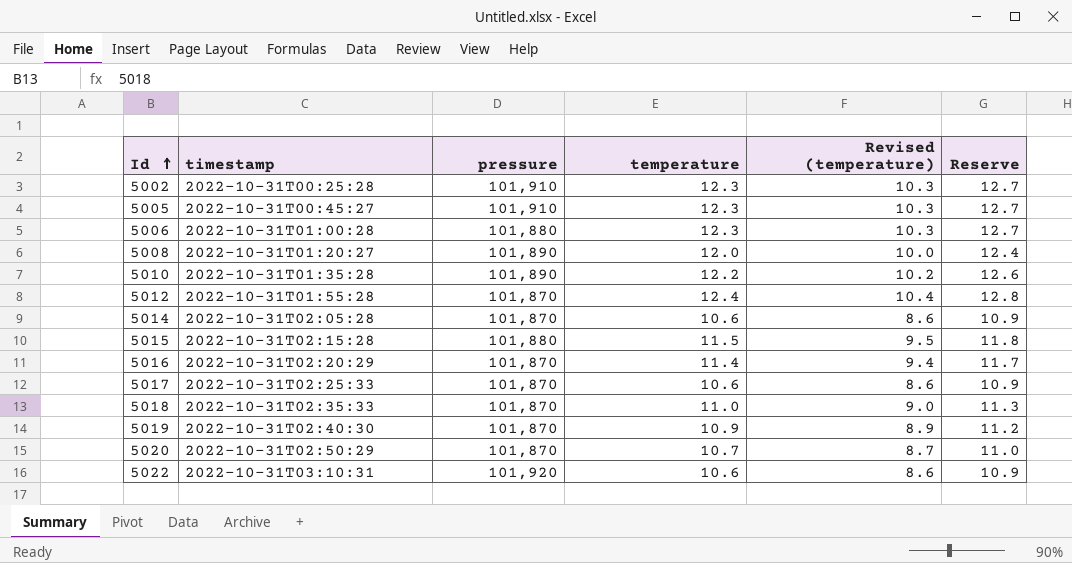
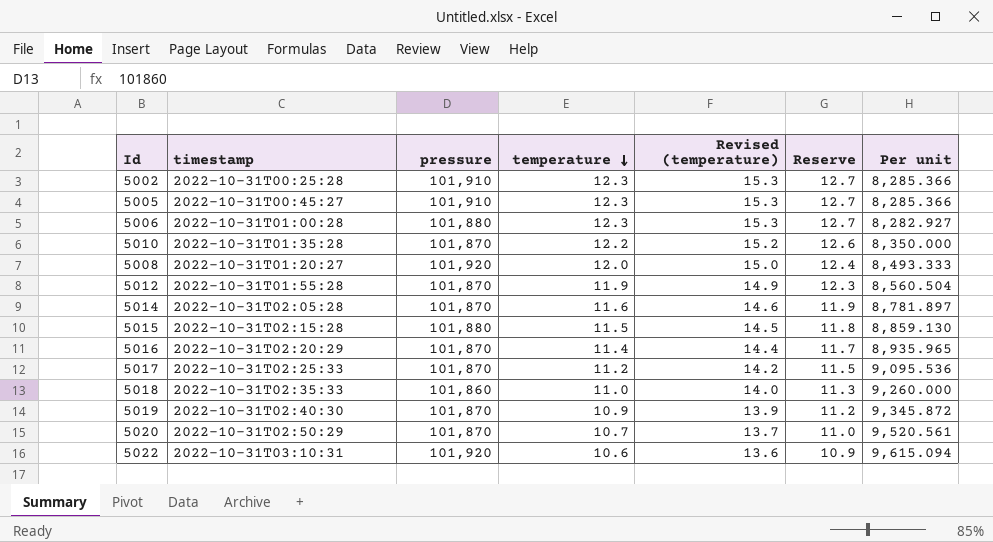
row order: Id ascending -> temperature descending
column Revised (temperature) | formula: [temperature] - 2 -> [temperature] + 3
column Per unit | formula: none -> [pressure] / [temperature]
5010 | pressure: 101,890 -> 101,870
5008 | pressure: 101,890 -> 101,920
5012 | temperature: 12.4 -> 11.9
5012 | Reserve: 12.8 -> 12.3
5014 | temperature: 10.6 -> 11.6
5014 | Reserve: 10.9 -> 11.9
5017 | temperature: 10.6 -> 11.2
5017 | Reserve: 10.9 -> 11.5
5018 | pressure: 101,870 -> 101,860

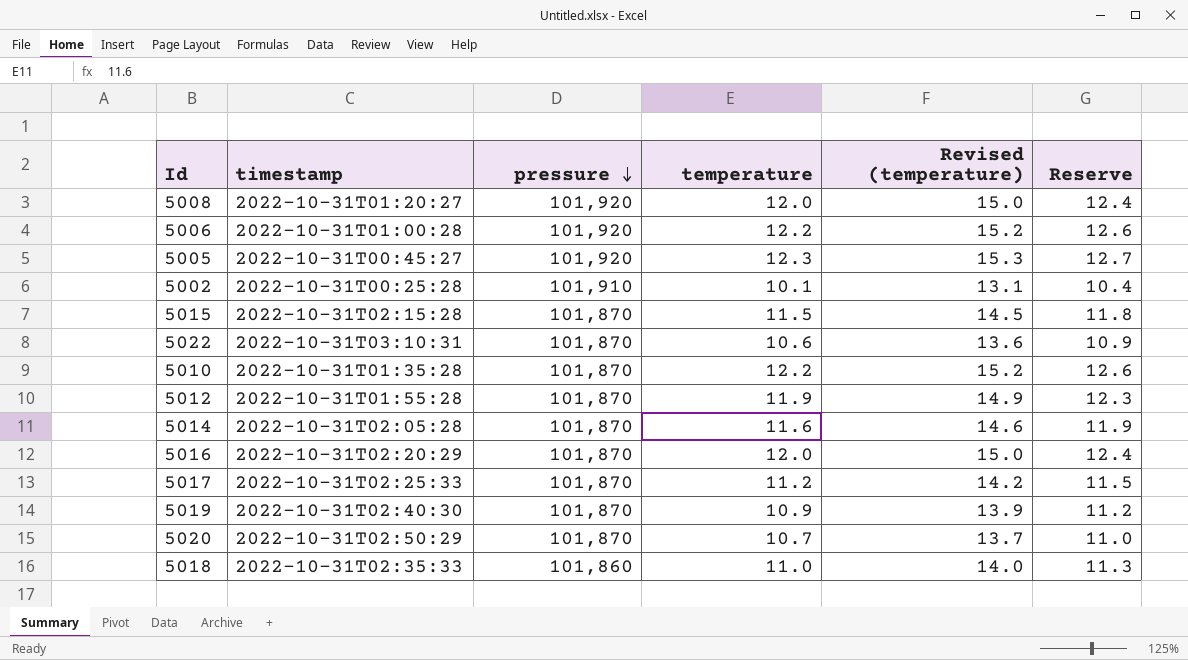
row order: temperature descending -> pressure descending
column Per unit | formula: [pressure] / [temperature] -> none
5006 | pressure: 101,880 -> 101,920
5006 | temperature: 12.3 -> 12.2
5006 | Revised (temperature): 15.3 -> 15.2
5006 | Reserve: 12.7 -> 12.6
5005 | pressure: 101,910 -> 101,920
5002 | temperature: 12.3 -> 10.1
5002 | Revised (temperature): 15.3 -> 13.1
5002 | Reserve: 12.7 -> 10.4
5015 | pressure: 101,880 -> 101,870
5022 | pressure: 101,920 -> 101,870
5016 | temperature: 11.4 -> 12.0
5016 | Revised (temperature): 14.4 -> 15.0
5016 | Reserve: 11.7 -> 12.4

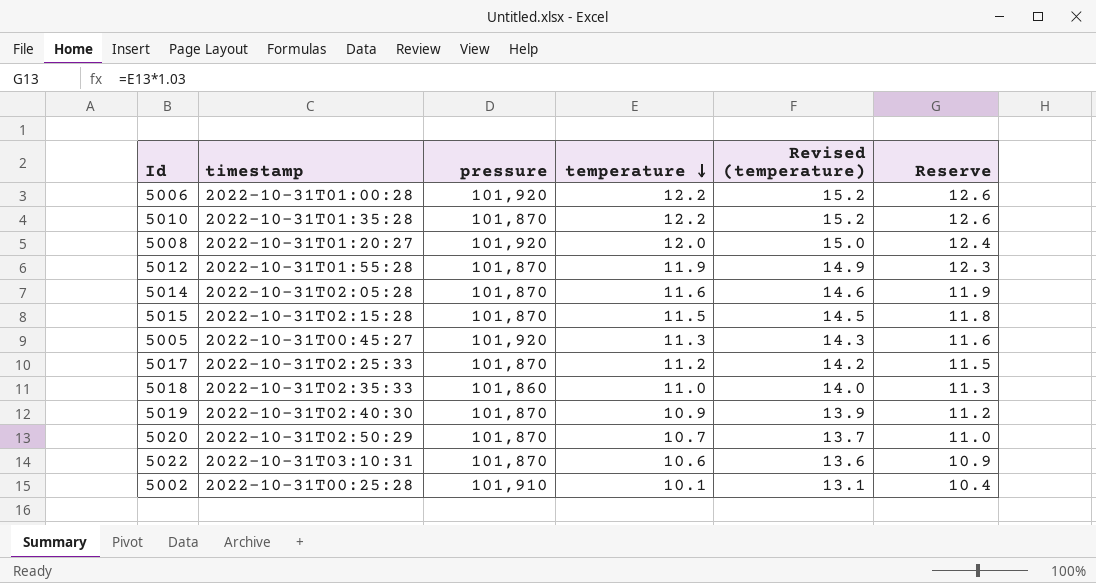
row order: pressure descending -> temperature descending
row 5016: 2022-10-31T02:20:29 | 101,870 | 12.0 | 15.0 | 12.4 -> none
5005 | temperature: 12.3 -> 11.3
5005 | Revised (temperature): 15.3 -> 14.3
5005 | Reserve: 12.7 -> 11.6

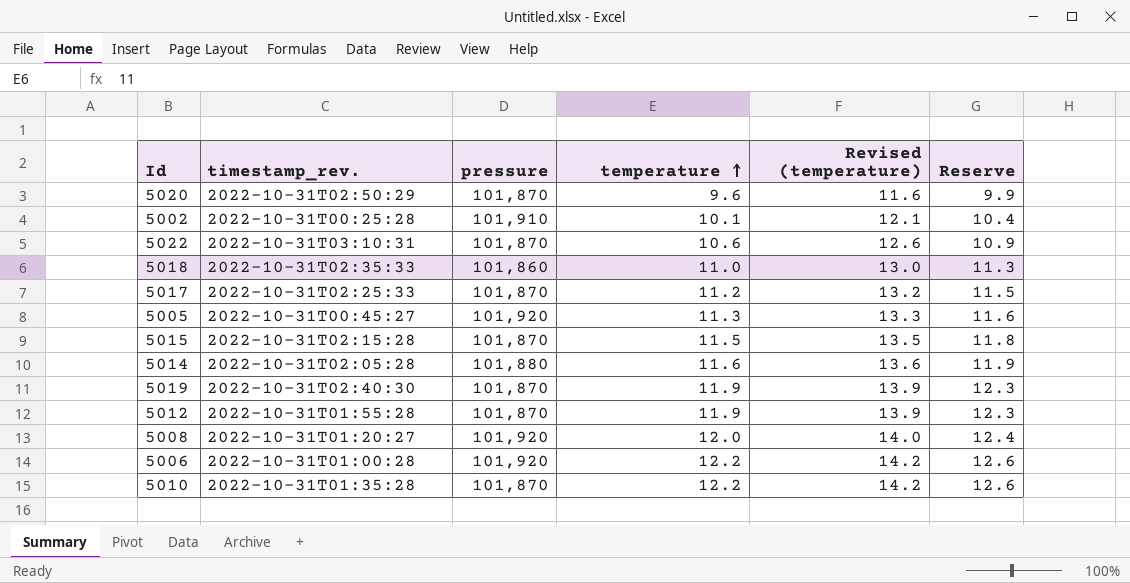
row order: temperature descending -> temperature ascending
column name: timestamp -> timestamp_rev.
column Revised (temperature) | formula: [temperature] + 3 -> [temperature] + 2
5020 | temperature: 10.7 -> 9.6
5020 | Reserve: 11.0 -> 9.9
5014 | pressure: 101,870 -> 101,880
5019 | temperature: 10.9 -> 11.9
5019 | Reserve: 11.2 -> 12.3

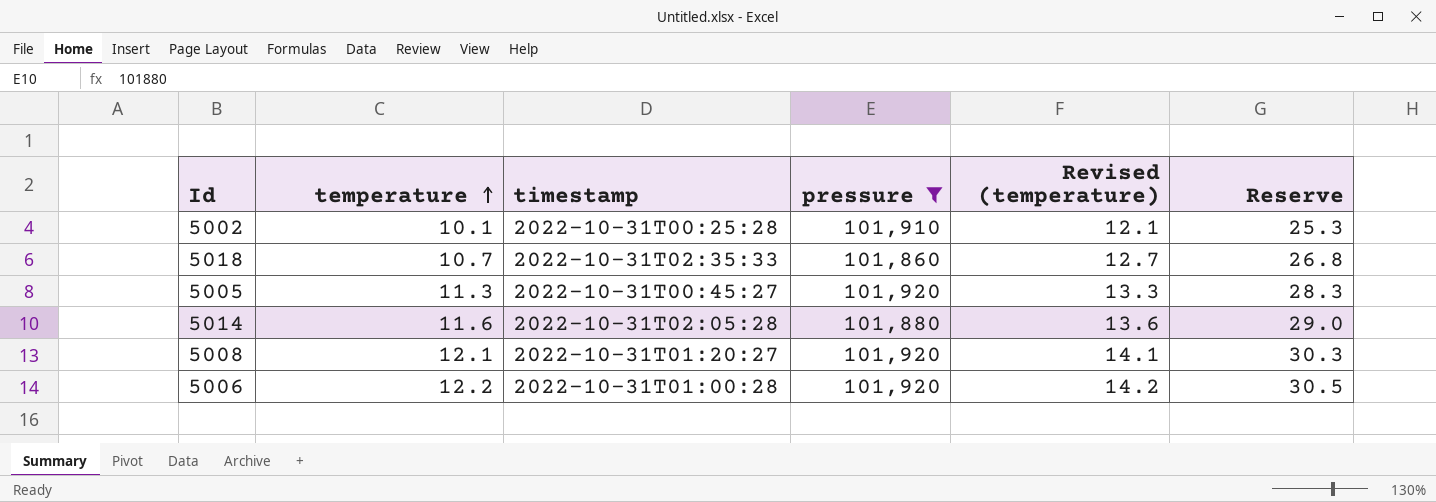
filter: none -> pressure != 101,870
column temperature | position: 4 -> 2
column name: timestamp_rev. -> timestamp
column Reserve | formula: [temperature] * 1.03 -> [temperature] * 2.5
5018 | temperature: 11.0 -> 10.7
5018 | Revised (temperature): 13.0 -> 12.7
5008 | temperature: 12.0 -> 12.1
5008 | Revised (temperature): 14.0 -> 14.1

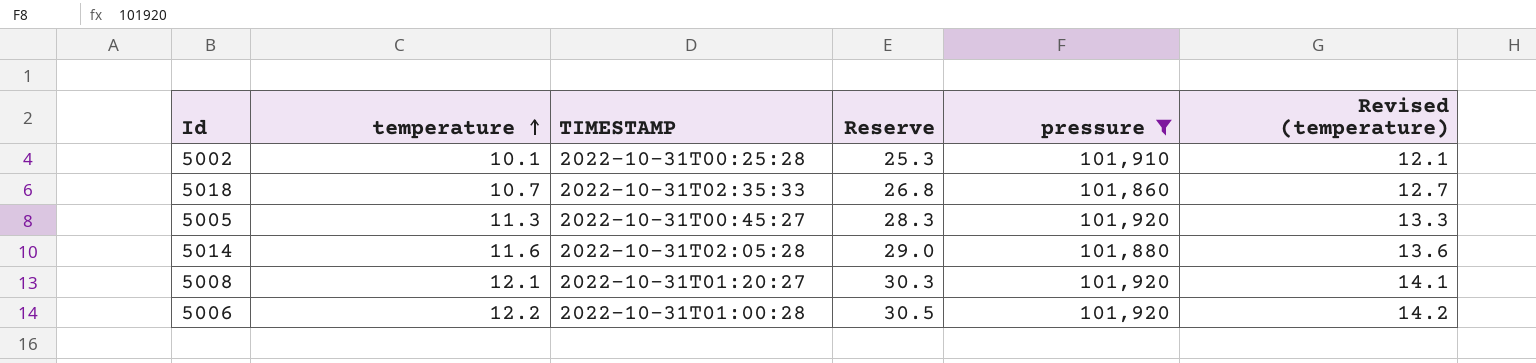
column name: timestamp -> TIMESTAMP
column Reserve | position: 6 -> 4

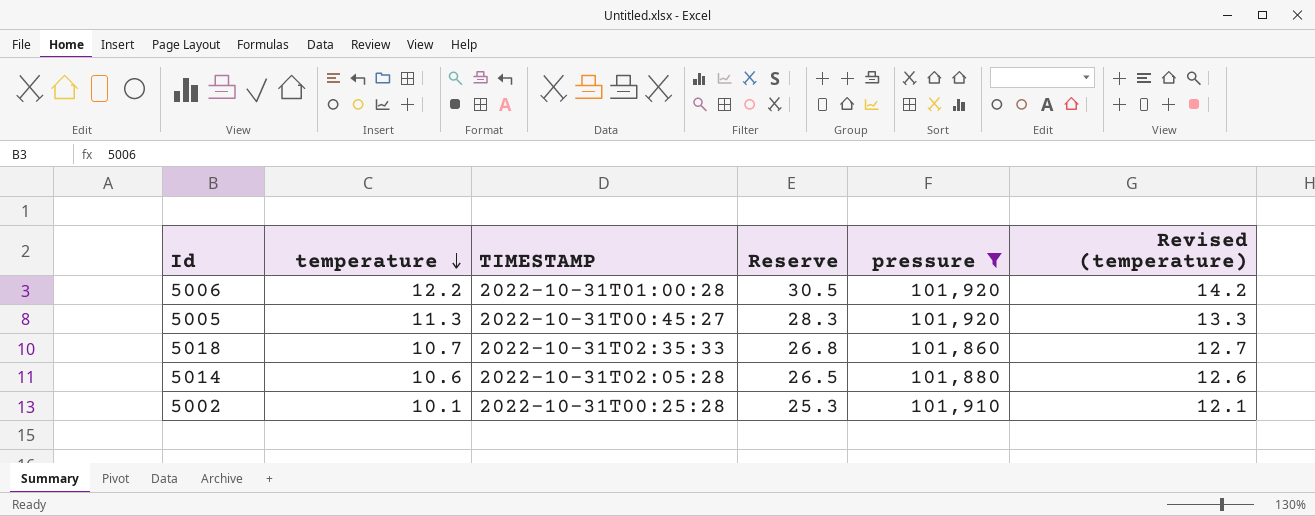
row order: temperature ascending -> temperature descending
row 5008: 12.1 | 2022-10-31T01:20:27 | 30.3 | 101,920 | 14.1 -> none
5014 | temperature: 11.6 -> 10.6
5014 | Reserve: 29.0 -> 26.5
5014 | Revised (temperature): 13.6 -> 12.6

